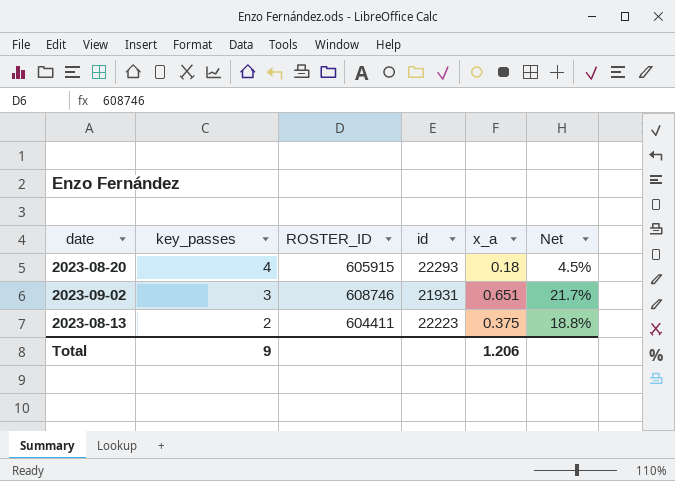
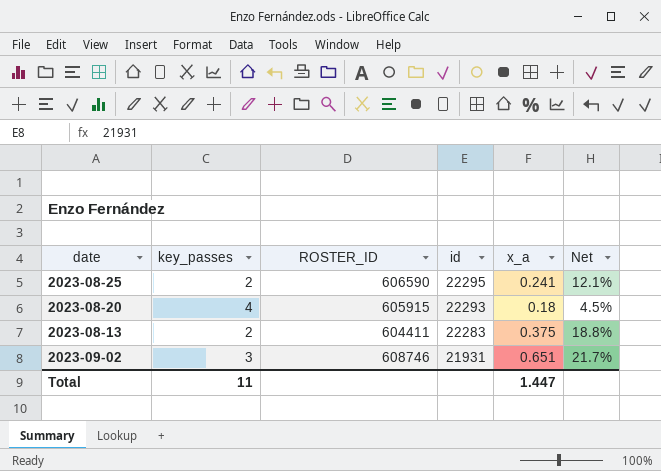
row order: key_passes descending -> id descending
row 2023-08-25: none -> 2 | 606590 | 22295 | 0.241 | 12.1%
2023-08-13 | id: 22223 -> 22283
Total | key_passes: 9 -> 11
Total | x_a: 1.206 -> 1.447

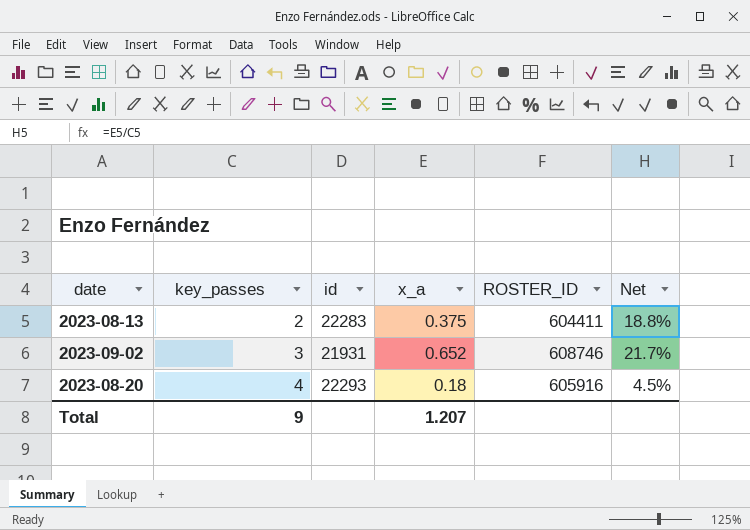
row order: id descending -> key_passes ascending
column ROSTER_ID | position: 3 -> 5
row 2023-08-25: 2 | 606590 | 22295 | 0.241 | 12.1% -> none
2023-09-02 | x_a: 0.651 -> 0.652
2023-08-20 | ROSTER_ID: 605915 -> 605916
Total | key_passes: 11 -> 9
Total | x_a: 1.447 -> 1.207

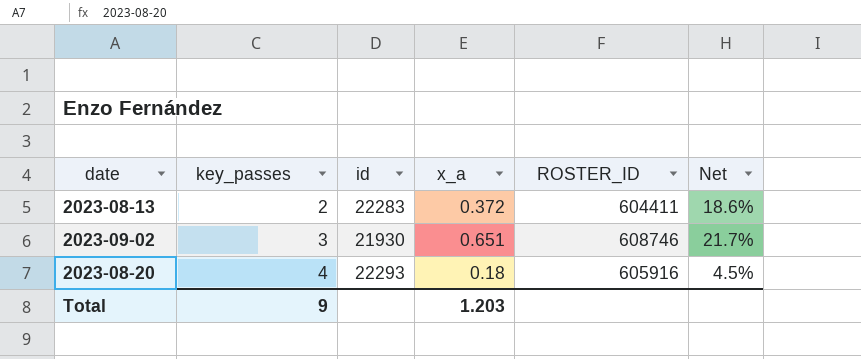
2023-08-13 | x_a: 0.375 -> 0.372
2023-08-13 | Net: 18.8% -> 18.6%
2023-09-02 | id: 21931 -> 21930
2023-09-02 | x_a: 0.652 -> 0.651
Total | x_a: 1.207 -> 1.203

